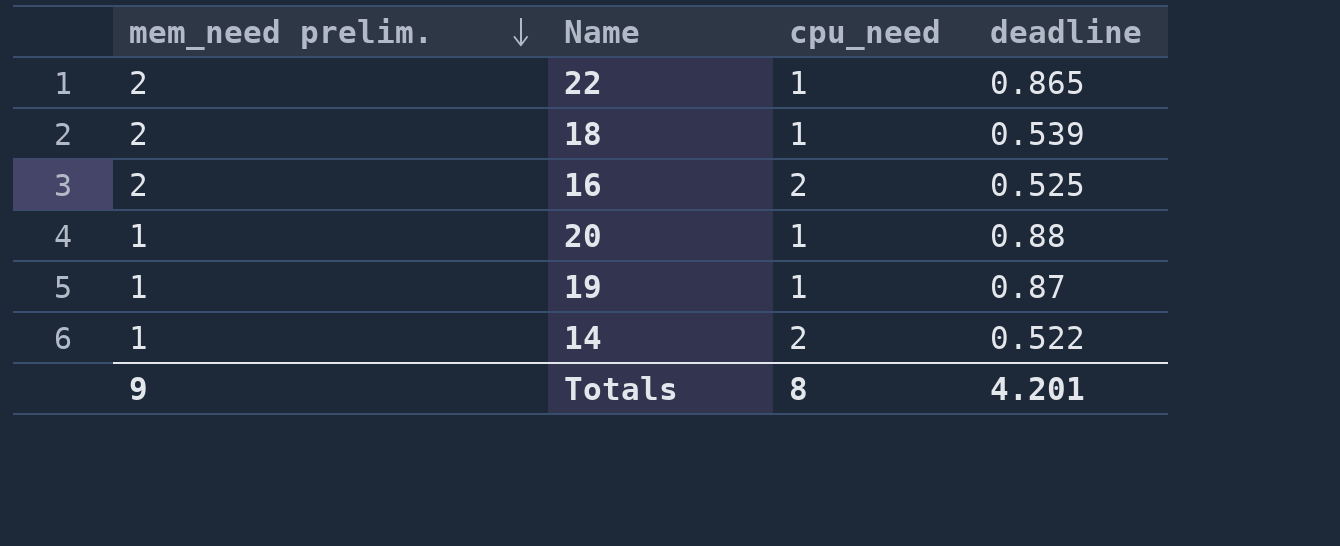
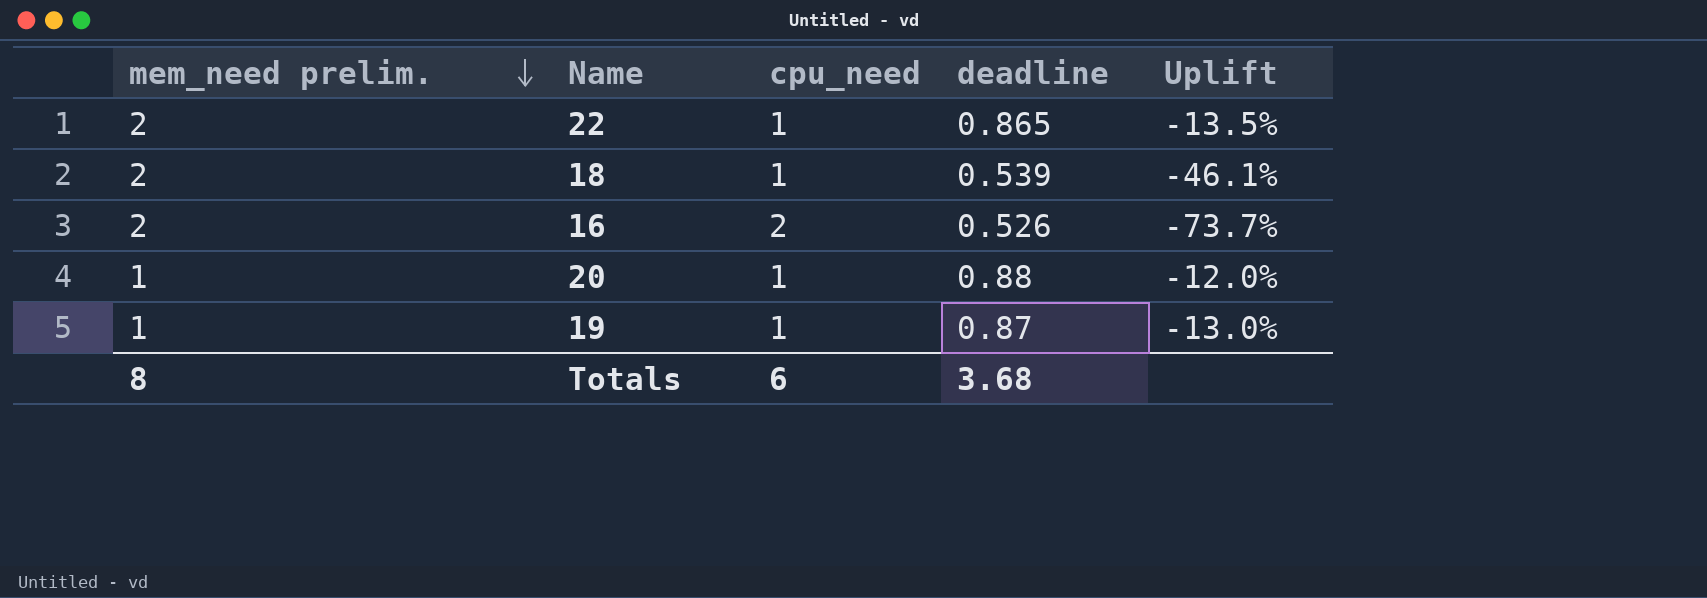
column Uplift | formula: none -> ([deadline] - [cpu_need]) / [cpu_need]
row 14: 1 | 2 | 0.522 -> none
16 | deadline: 0.525 -> 0.526
Totals | mem_need prelim.: 9 -> 8
Totals | cpu_need: 8 -> 6
Totals | deadline: 4.201 -> 3.68

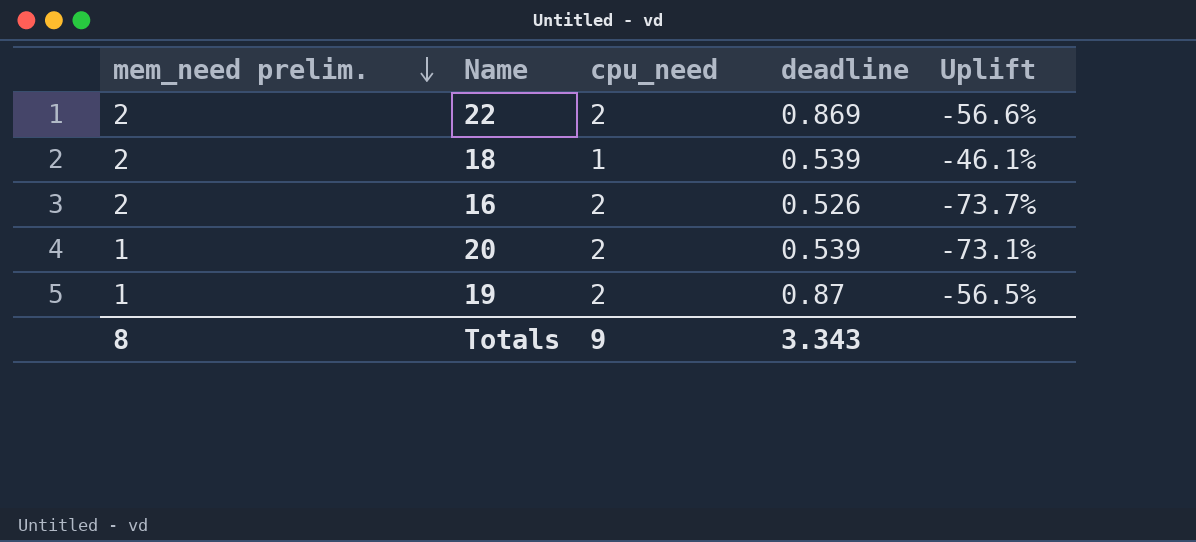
22 | cpu_need: 1 -> 2
22 | deadline: 0.865 -> 0.869
22 | Uplift: -13.5% -> -56.6%
20 | cpu_need: 1 -> 2
20 | deadline: 0.88 -> 0.539
20 | Uplift: -12.0% -> -73.1%
19 | cpu_need: 1 -> 2
19 | Uplift: -13.0% -> -56.5%
Totals | cpu_need: 6 -> 9
Totals | deadline: 3.68 -> 3.343

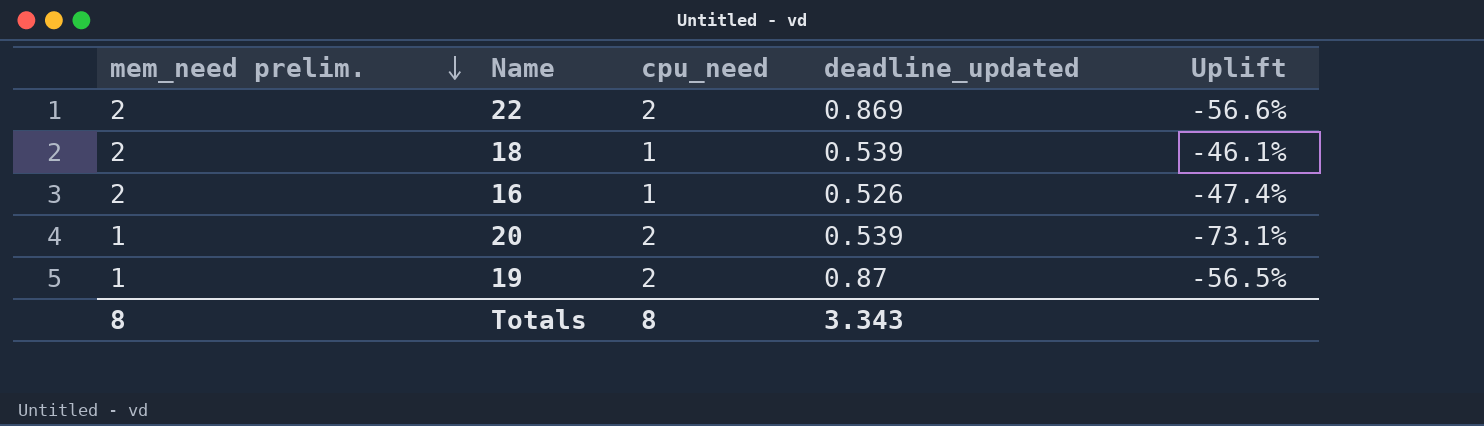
column name: deadline -> deadline_updated
16 | cpu_need: 2 -> 1
16 | Uplift: -73.7% -> -47.4%
Totals | cpu_need: 9 -> 8

